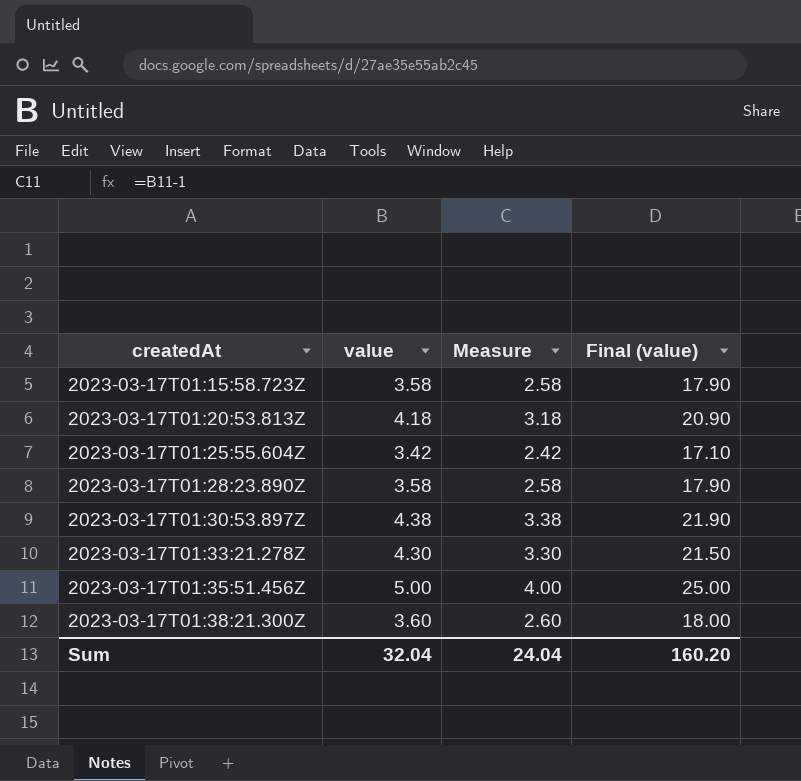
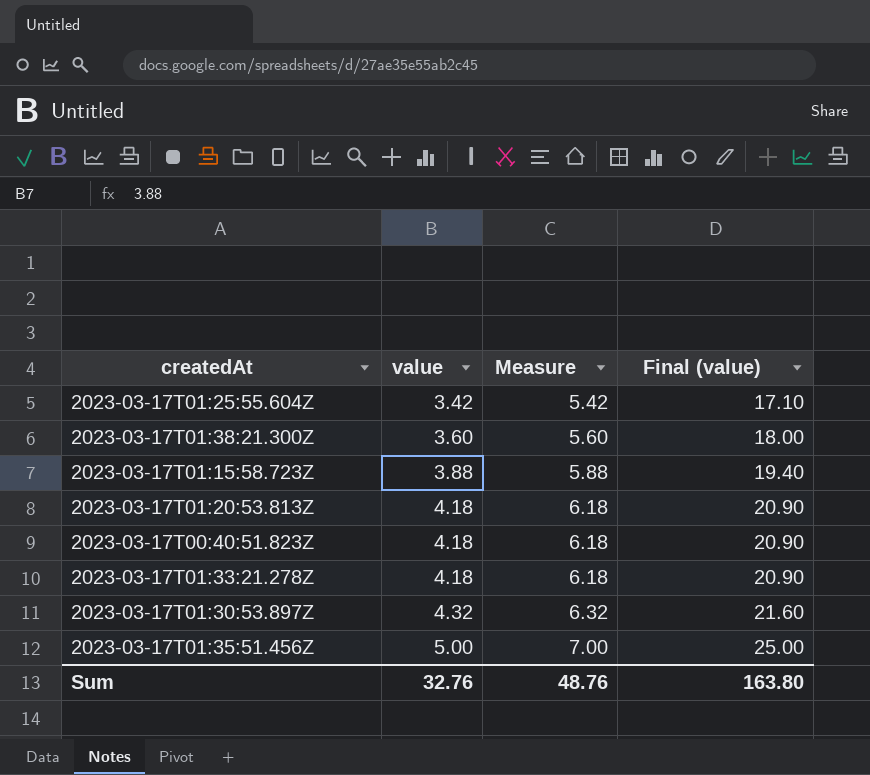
row order: createdAt ascending -> value ascending
column Measure | formula: [value] - 1 -> [value] + 2
row 2023-03-17T01:28:23.890Z: 3.58 | 2.58 | 17.90 -> none
2023-03-17T01:15:58.723Z | value: 3.58 -> 3.88
2023-03-17T01:15:58.723Z | Final (value): 17.90 -> 19.40
row 2023-03-17T00:40:51.823Z: none -> 4.18 | 6.18 | 20.90
2023-03-17T01:33:21.278Z | value: 4.30 -> 4.18
2023-03-17T01:33:21.278Z | Final (value): 21.50 -> 20.90
2023-03-17T01:30:53.897Z | value: 4.38 -> 4.32
2023-03-17T01:30:53.897Z | Final (value): 21.90 -> 21.60
Sum | value: 32.04 -> 32.76
Sum | Measure: 24.04 -> 48.76
Sum | Final (value): 160.20 -> 163.80

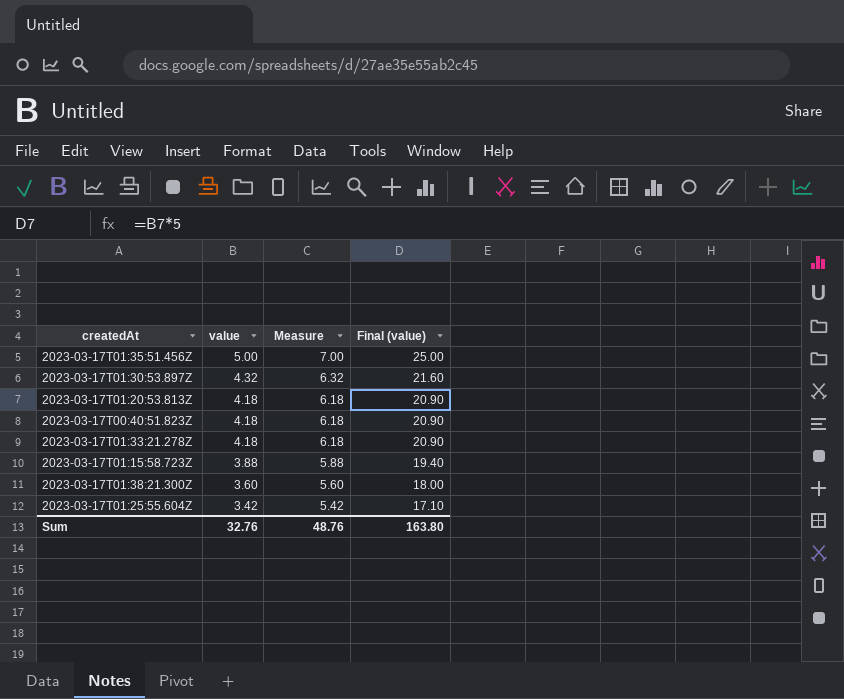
row order: value ascending -> value descending

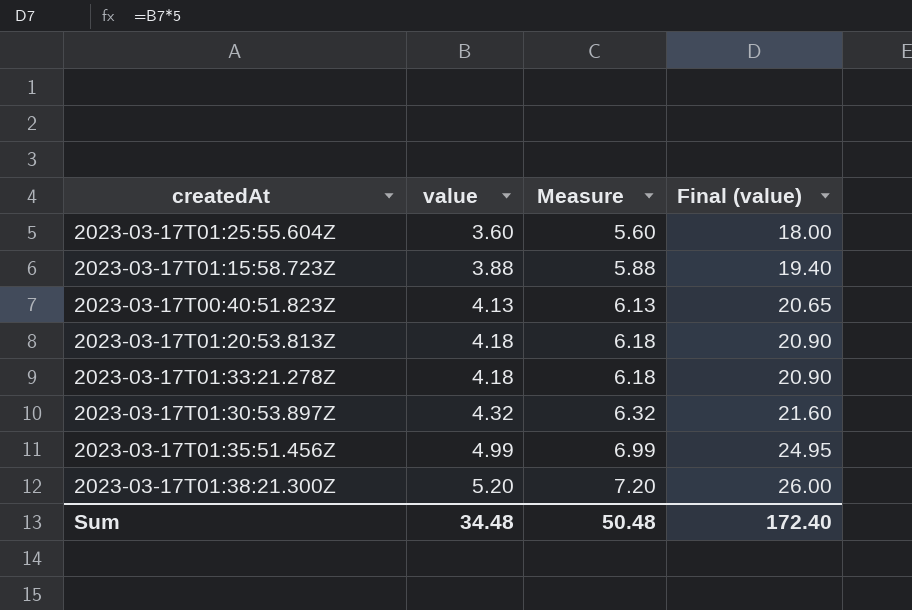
row order: value descending -> value ascending
2023-03-17T01:25:55.604Z | value: 3.42 -> 3.60
2023-03-17T01:25:55.604Z | Measure: 5.42 -> 5.60
2023-03-17T01:25:55.604Z | Final (value): 17.10 -> 18.00
2023-03-17T00:40:51.823Z | value: 4.18 -> 4.13
2023-03-17T00:40:51.823Z | Measure: 6.18 -> 6.13
2023-03-17T00:40:51.823Z | Final (value): 20.90 -> 20.65
2023-03-17T01:35:51.456Z | value: 5.00 -> 4.99
2023-03-17T01:35:51.456Z | Measure: 7.00 -> 6.99
2023-03-17T01:35:51.456Z | Final (value): 25.00 -> 24.95
2023-03-17T01:38:21.300Z | value: 3.60 -> 5.20
2023-03-17T01:38:21.300Z | Measure: 5.60 -> 7.20
2023-03-17T01:38:21.300Z | Final (value): 18.00 -> 26.00
Sum | value: 32.76 -> 34.48
Sum | Measure: 48.76 -> 50.48
Sum | Final (value): 163.80 -> 172.40

